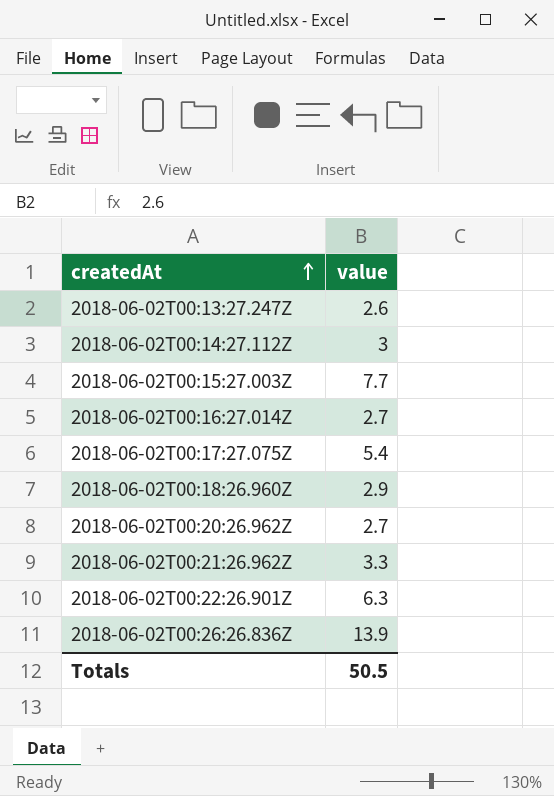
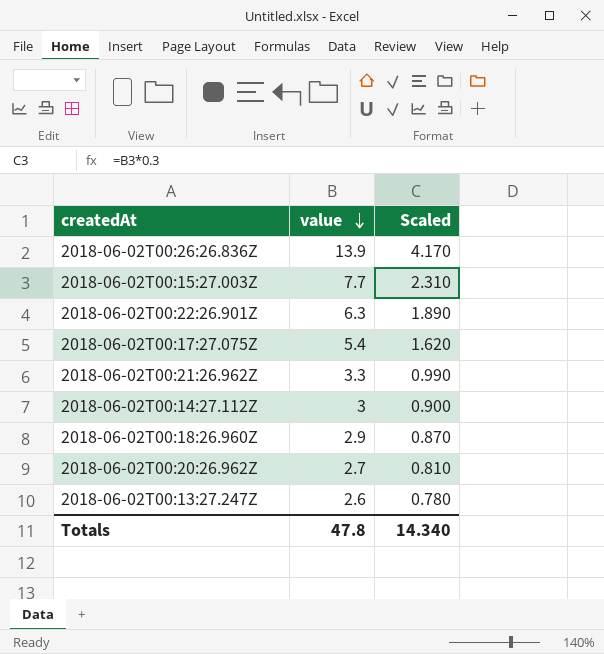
row order: createdAt ascending -> value descending
column Scaled | formula: none -> [value] * 0.3
row 2018-06-02T00:16:27.014Z: 2.7 -> none
Totals | value: 50.5 -> 47.8

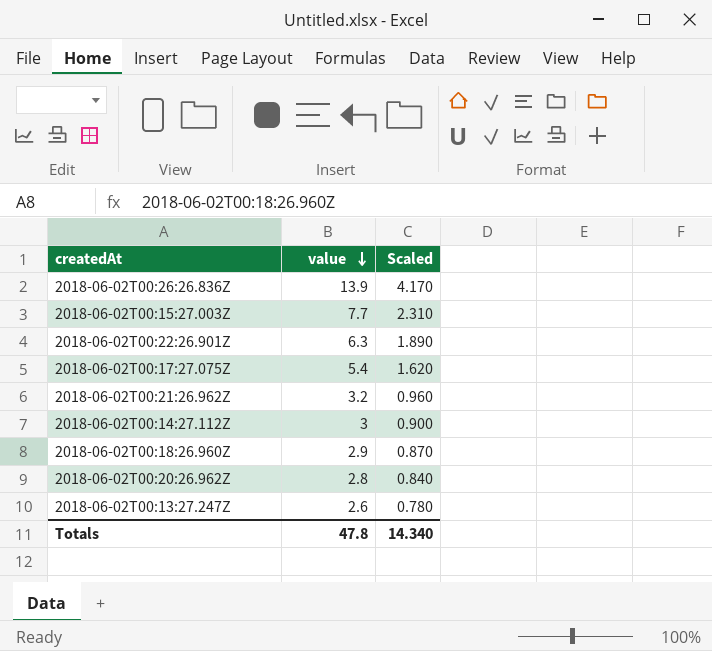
2018-06-02T00:21:26.962Z | value: 3.3 -> 3.2
2018-06-02T00:21:26.962Z | Scaled: 0.990 -> 0.960
2018-06-02T00:20:26.962Z | value: 2.7 -> 2.8
2018-06-02T00:20:26.962Z | Scaled: 0.810 -> 0.840

